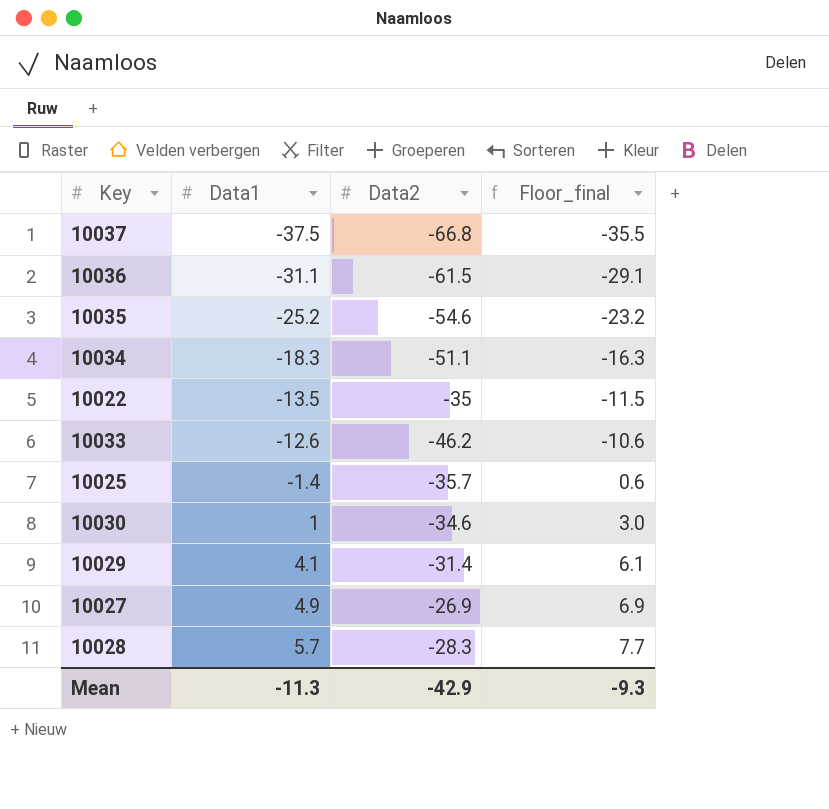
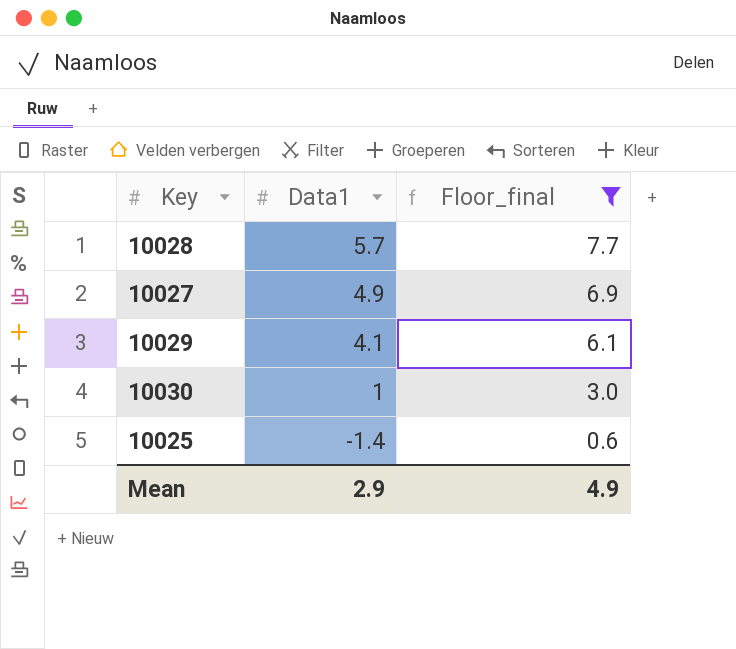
filter: none -> Floor_final >= 0.6
row order: Data1 ascending -> Data1 descending
column Data2 | position: 3 -> none
Mean | Data1: -11.3 -> 2.9
Mean | Floor_final: -9.3 -> 4.9

